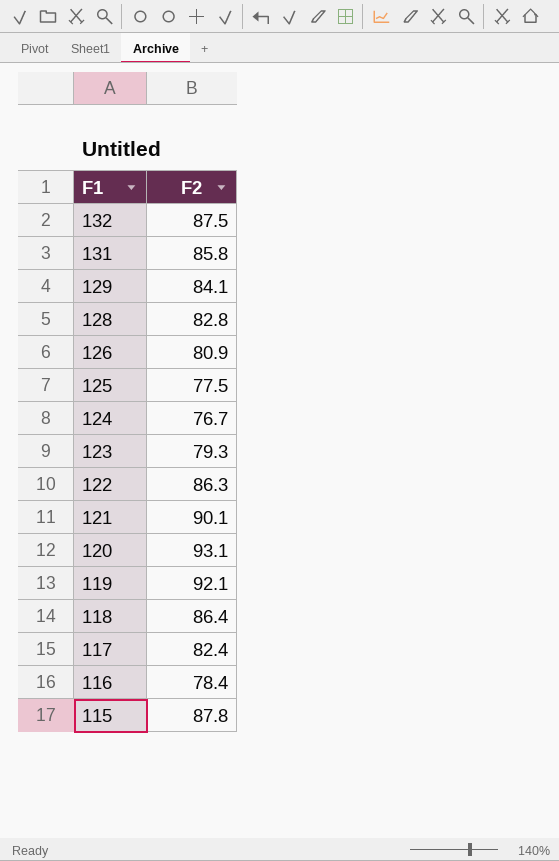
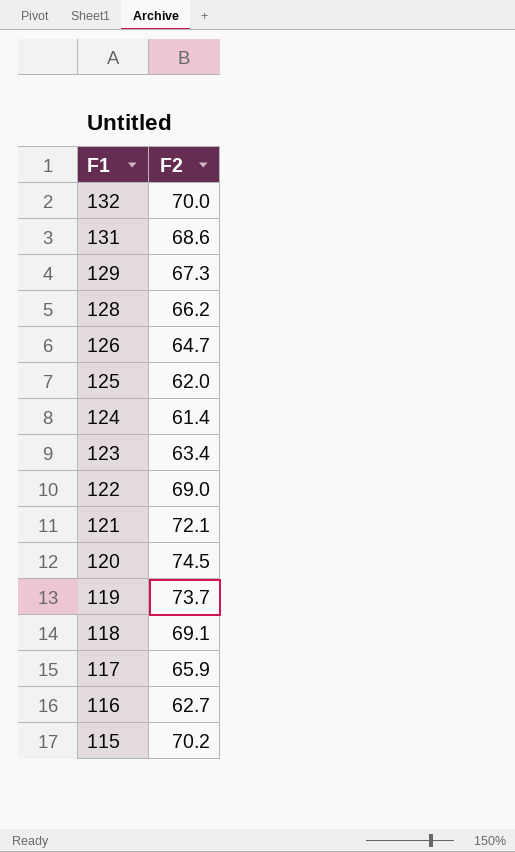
132 | F2: 87.5 -> 70.0
131 | F2: 85.8 -> 68.6
129 | F2: 84.1 -> 67.3
128 | F2: 82.8 -> 66.2
126 | F2: 80.9 -> 64.7
125 | F2: 77.5 -> 62.0
124 | F2: 76.7 -> 61.4
123 | F2: 79.3 -> 63.4
122 | F2: 86.3 -> 69.0
121 | F2: 90.1 -> 72.1
120 | F2: 93.1 -> 74.5
119 | F2: 92.1 -> 73.7
118 | F2: 86.4 -> 69.1
117 | F2: 82.4 -> 65.9
116 | F2: 78.4 -> 62.7
115 | F2: 87.8 -> 70.2

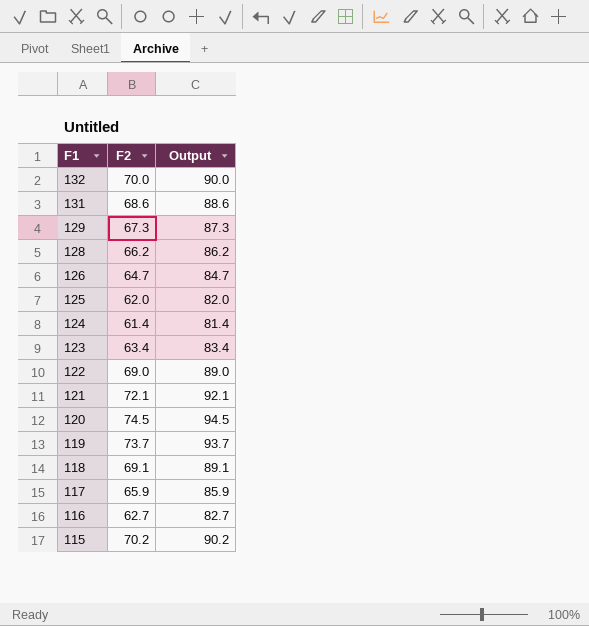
column Output | formula: none -> [F2] + 20

